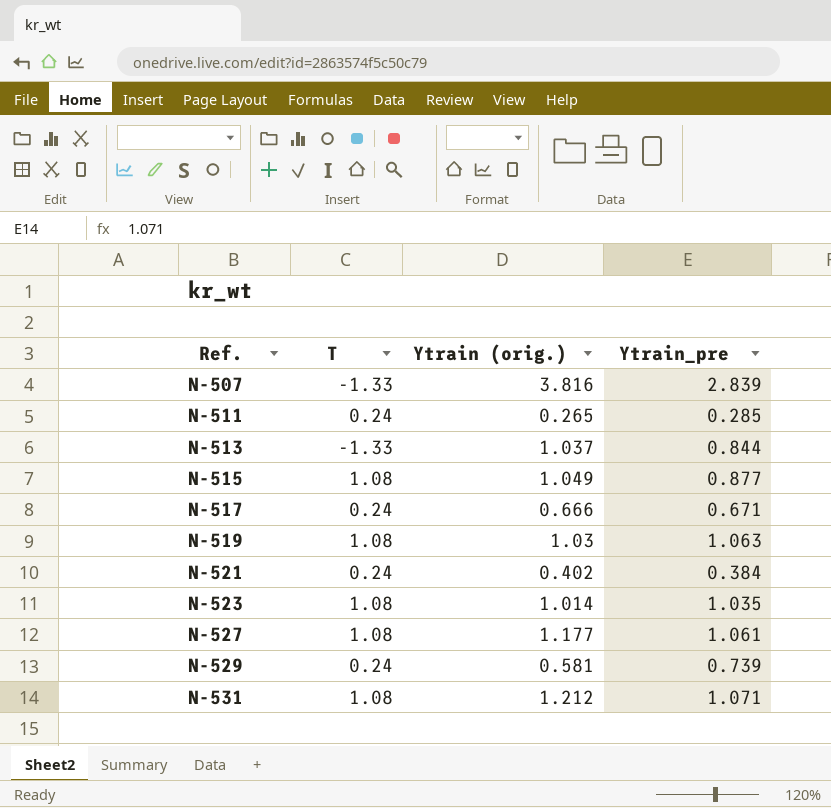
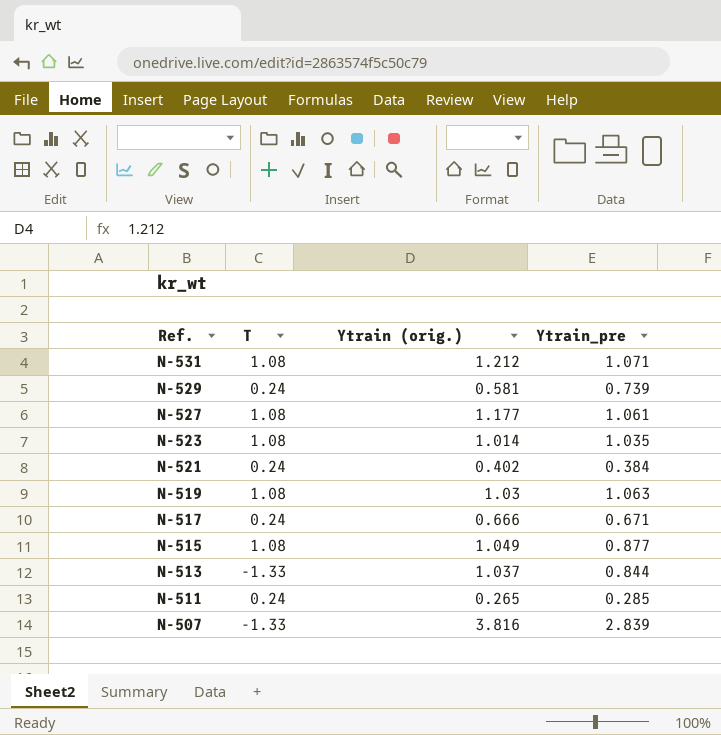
row order: Ref. ascending -> Ref. descending

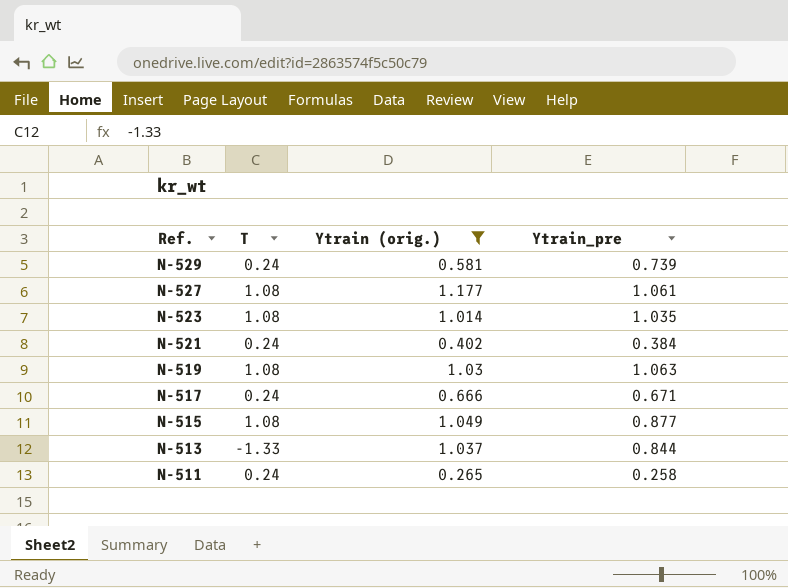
filter: none -> Ytrain (orig.) <= 1.177
N-511 | Ytrain_pre: 0.285 -> 0.258

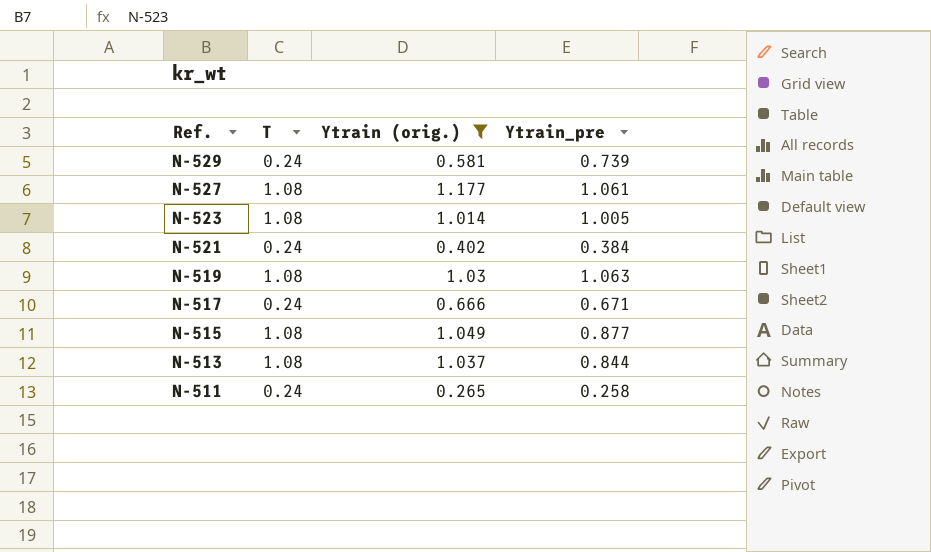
N-523 | Ytrain_pre: 1.035 -> 1.005
N-513 | T: -1.33 -> 1.08

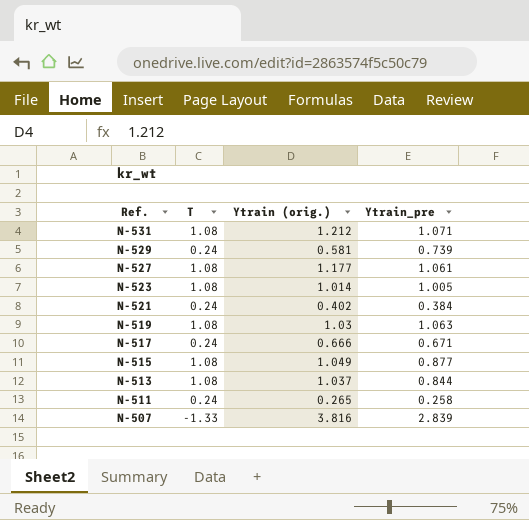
filter: Ytrain (orig.) <= 1.177 -> none

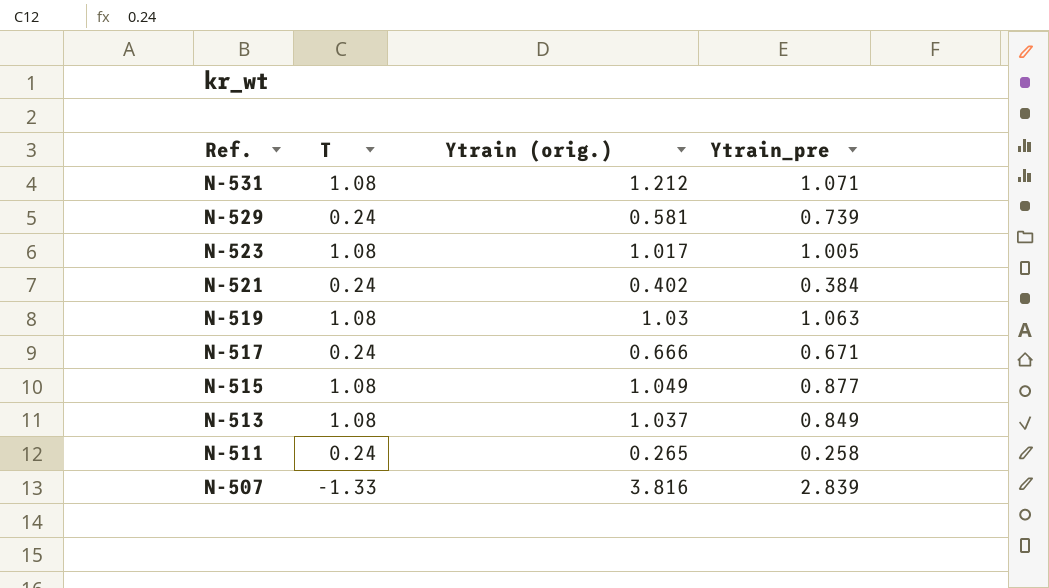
row N-527: 1.08 | 1.177 | 1.061 -> none
N-523 | Ytrain (orig.): 1.014 -> 1.017
N-513 | Ytrain_pre: 0.844 -> 0.849

